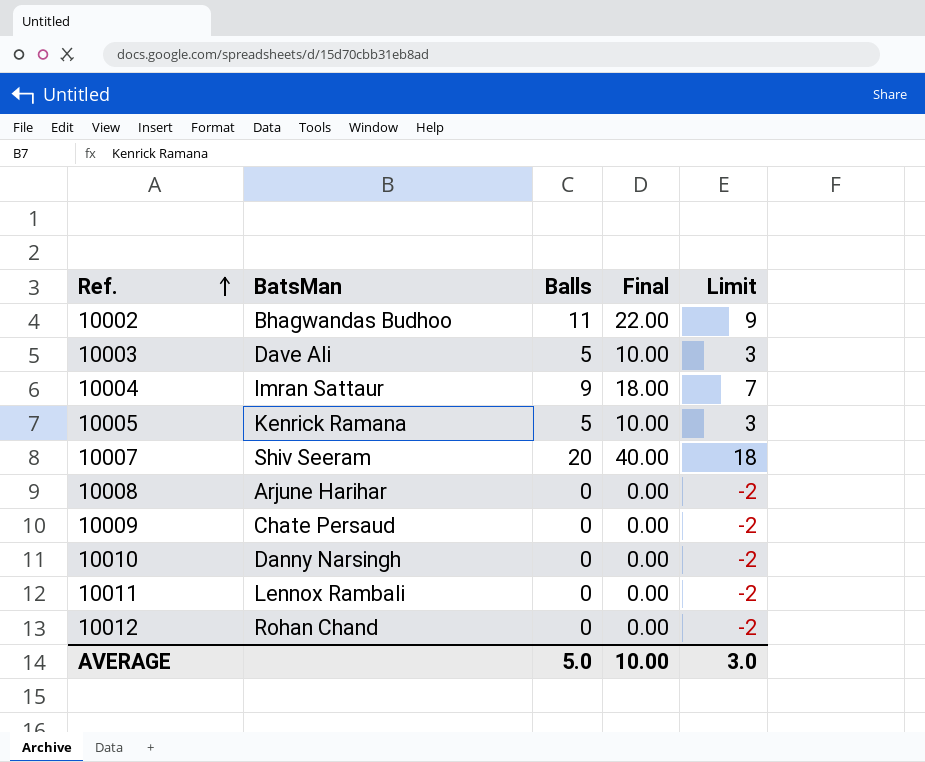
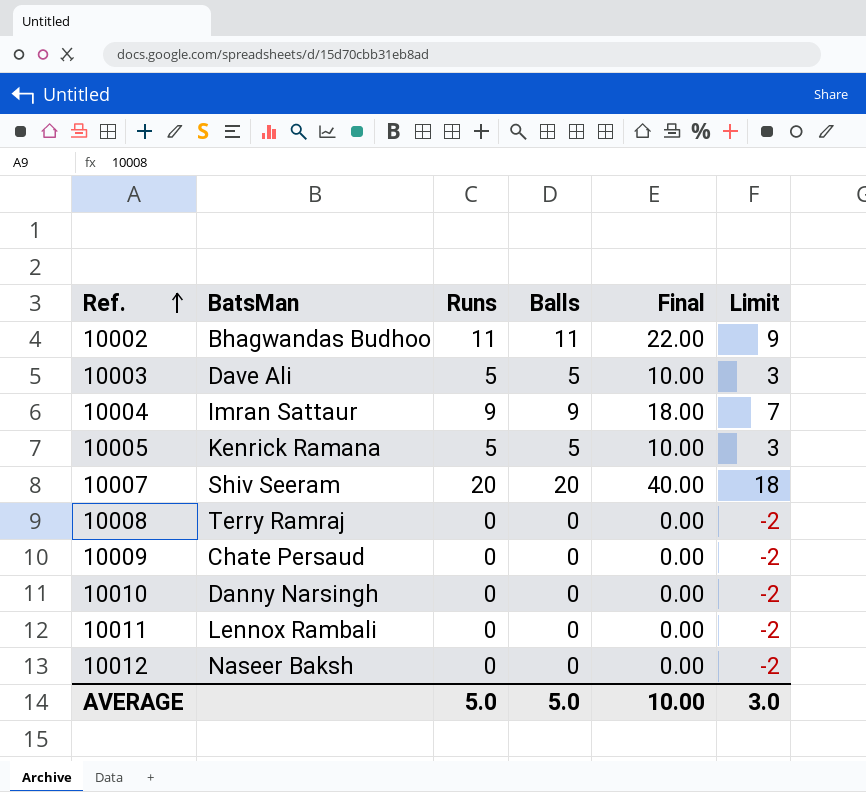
column Runs | position: none -> 3
10008 | BatsMan: Arjune Harihar -> Terry Ramraj
10012 | BatsMan: Rohan Chand -> Naseer Baksh

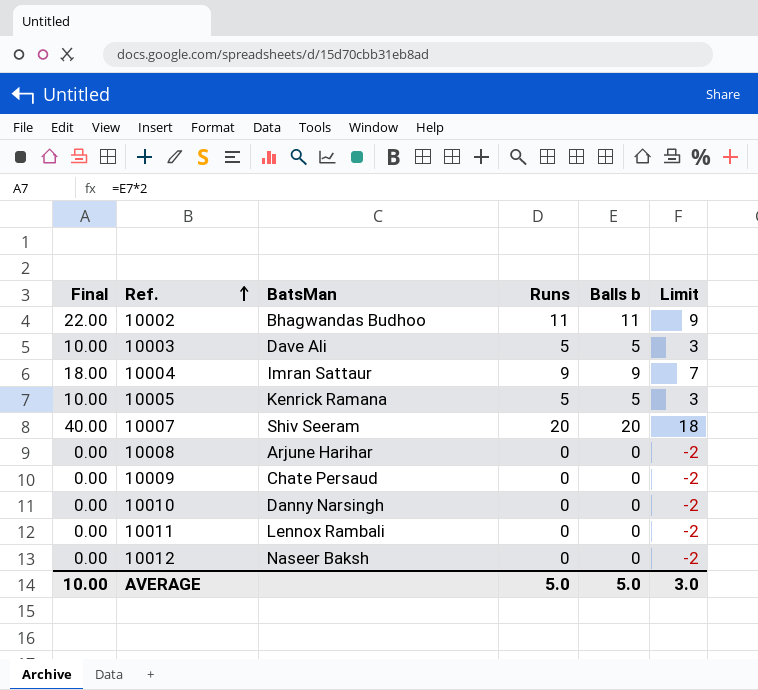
column Final | position: 5 -> 1
column name: Balls -> Balls b
10008 | BatsMan: Terry Ramraj -> Arjune Harihar

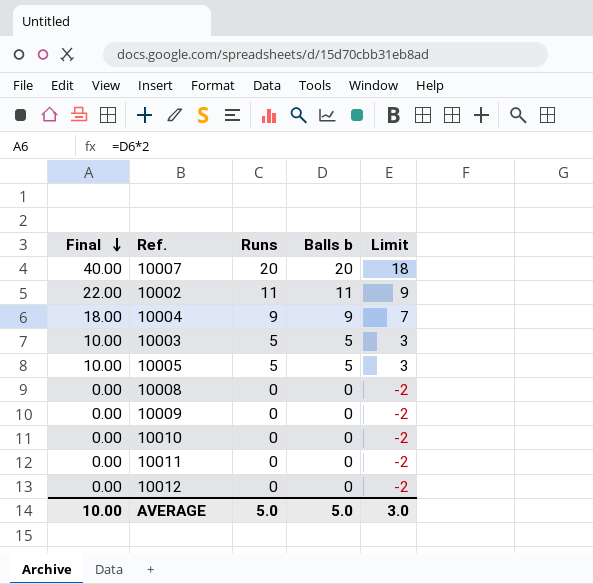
row order: Ref. ascending -> Final descending
column BatsMan | position: 3 -> none

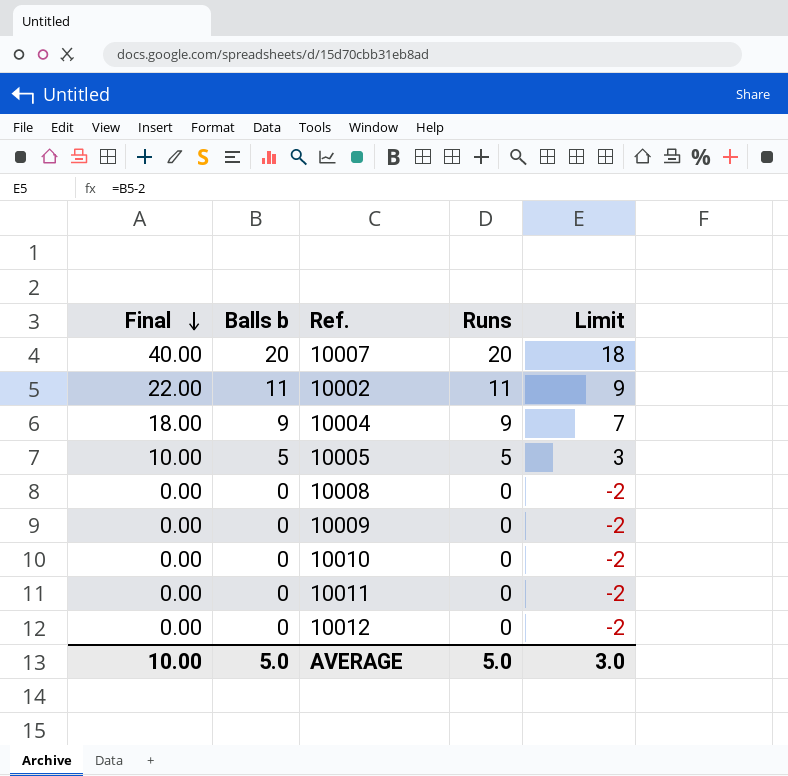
column Balls b | position: 4 -> 2
row 10003: 10.00 | 5 | 5 | 3 -> none

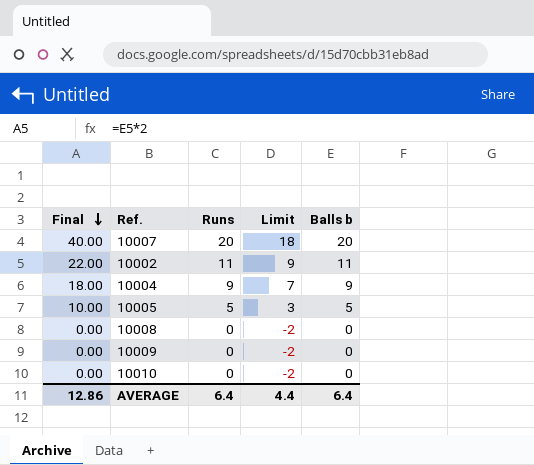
column Balls b | position: 2 -> 5
row 10011: 0.00 | 0 | 0 | -2 -> none
row 10012: 0.00 | 0 | 0 | -2 -> none
AVERAGE | Final: 10.00 -> 12.86
AVERAGE | Runs: 5.0 -> 6.4
AVERAGE | Limit: 3.0 -> 4.4
AVERAGE | Balls b: 5.0 -> 6.4

